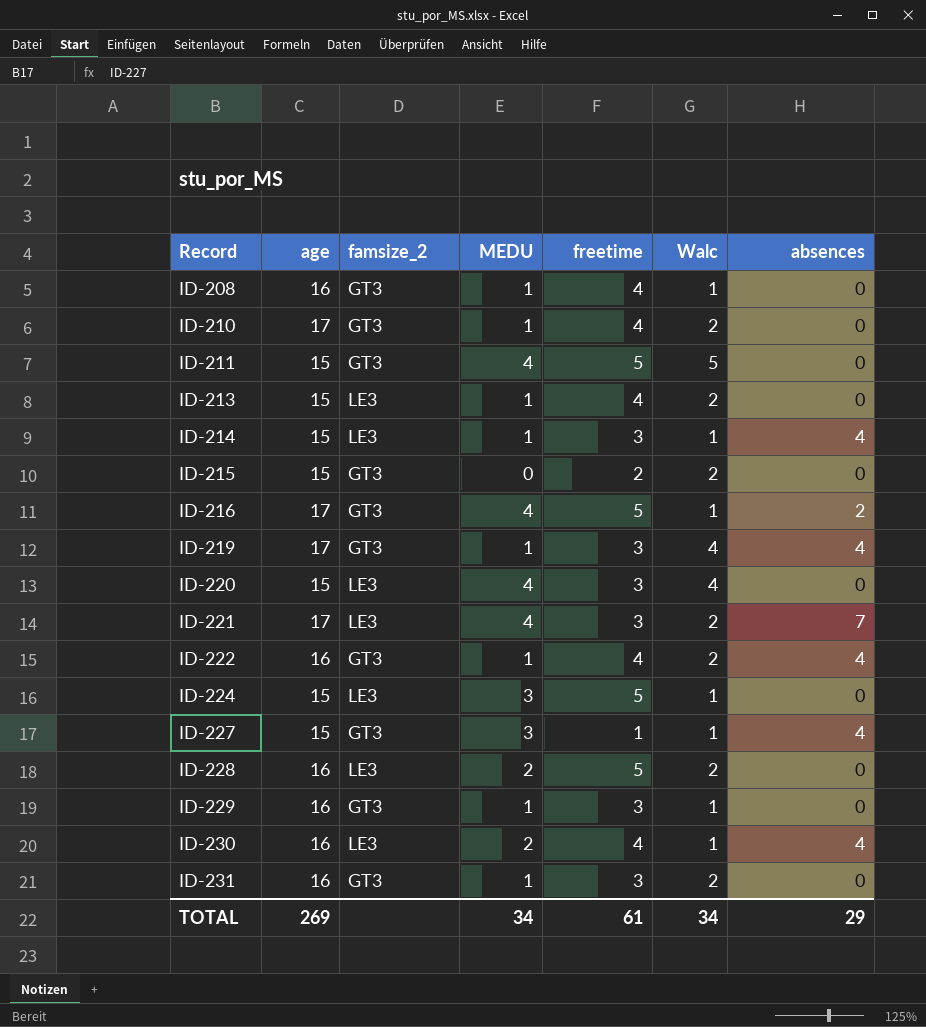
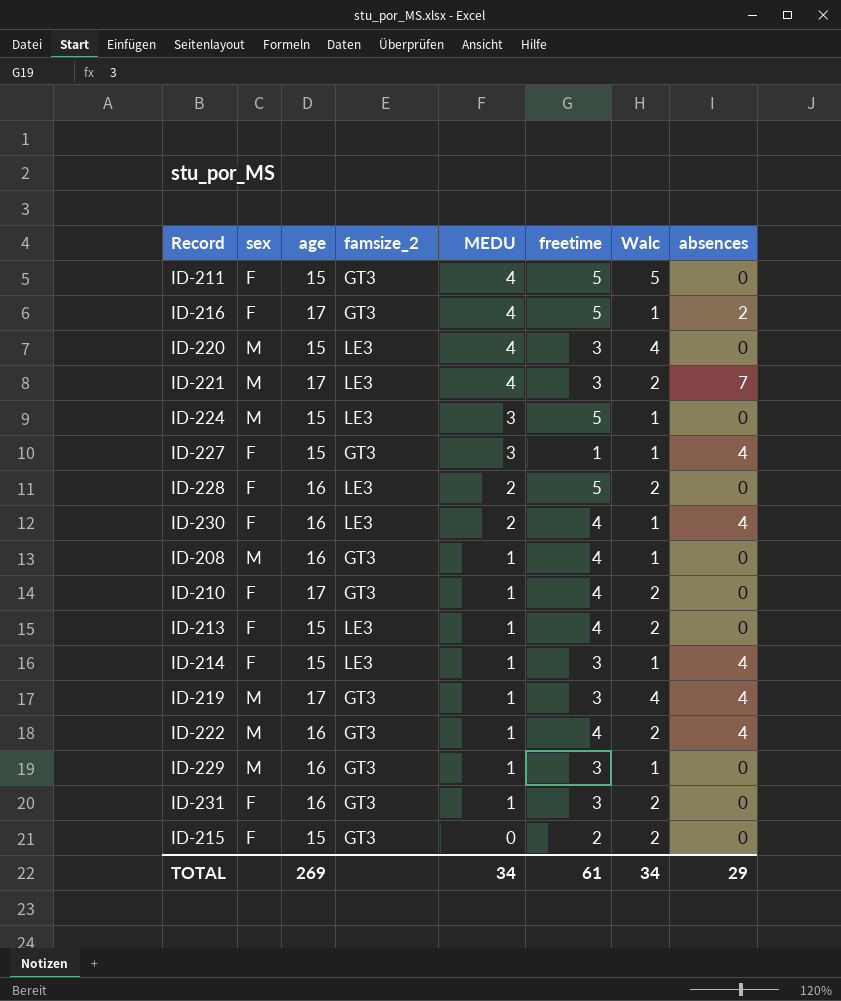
row order: Record ascending -> MEDU descending
column sex | position: none -> 2

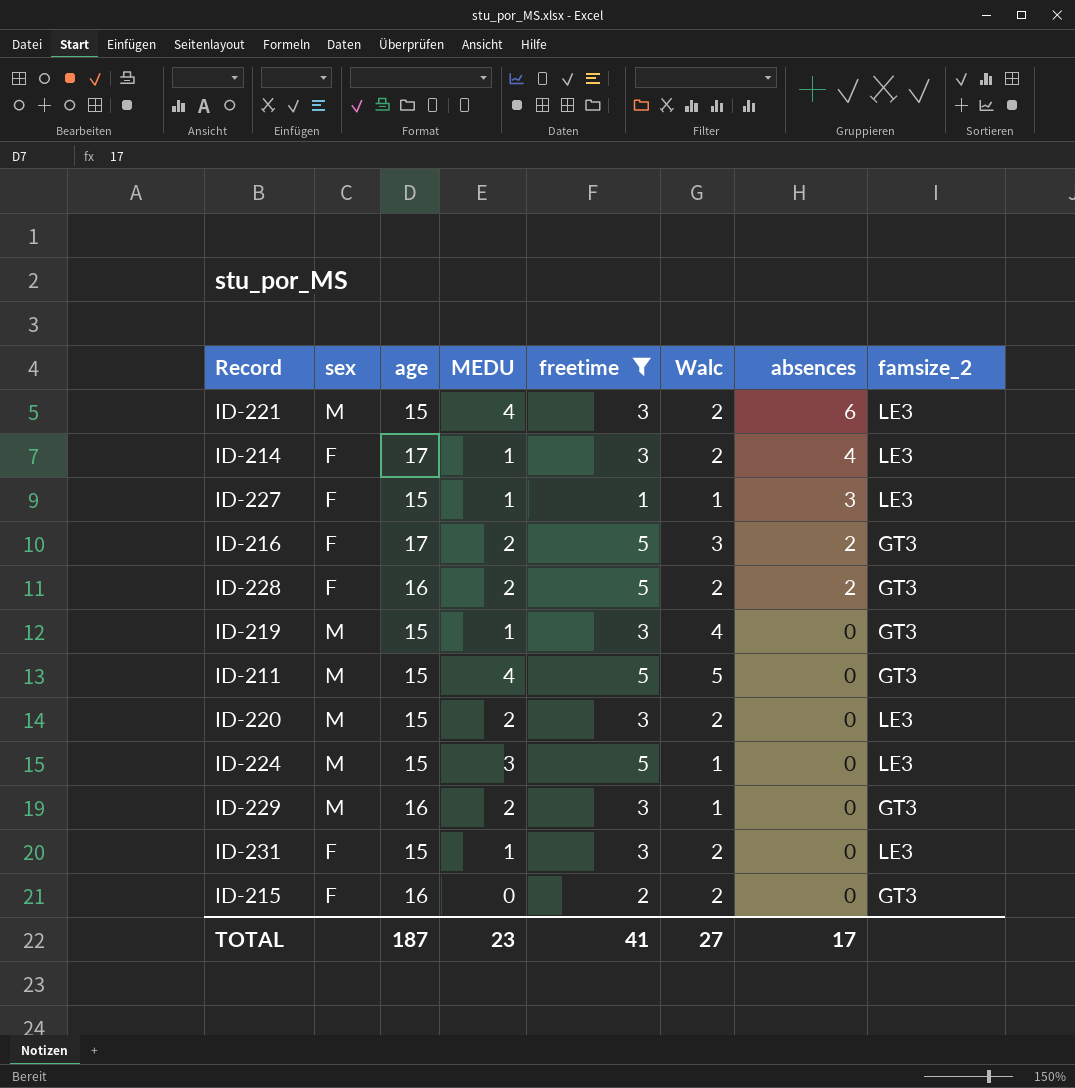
filter: none -> freetime != 4
row order: MEDU descending -> absences descending
column famsize_2 | position: 4 -> 8
ID-221 | age: 17 -> 15
ID-221 | absences: 7 -> 6
ID-214 | age: 15 -> 17
ID-214 | Walc: 1 -> 2
ID-227 | MEDU: 3 -> 1
ID-227 | absences: 4 -> 3
ID-227 | famsize_2: GT3 -> LE3
ID-216 | MEDU: 4 -> 2
ID-216 | Walc: 1 -> 3
ID-228 | absences: 0 -> 2
ID-228 | famsize_2: LE3 -> GT3
ID-219 | age: 17 -> 15
ID-219 | absences: 4 -> 0
ID-211 | sex: F -> M
ID-220 | MEDU: 4 -> 2
ID-220 | Walc: 4 -> 2
ID-229 | MEDU: 1 -> 2
ID-231 | age: 16 -> 15
ID-231 | famsize_2: GT3 -> LE3
ID-215 | age: 15 -> 16
TOTAL | age: 269 -> 187
TOTAL | MEDU: 34 -> 23
TOTAL | freetime: 61 -> 41
TOTAL | Walc: 34 -> 27
TOTAL | absences: 29 -> 17

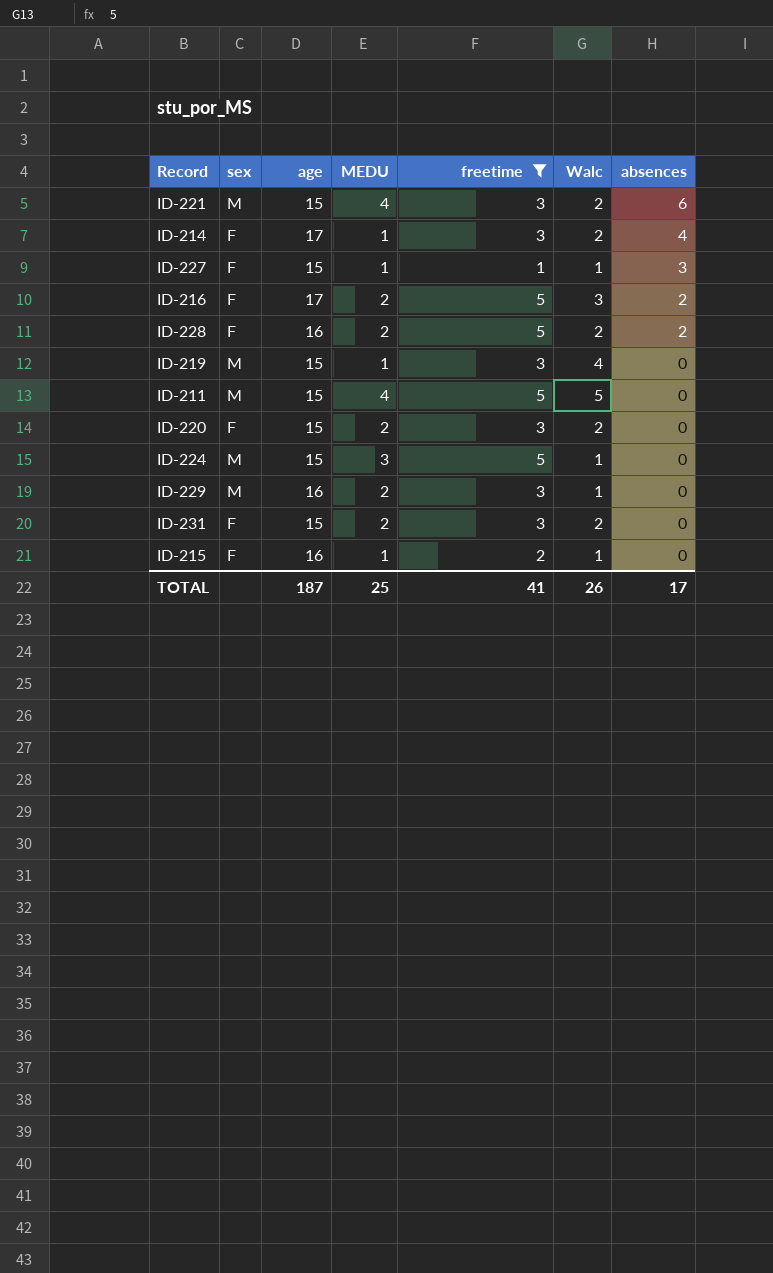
column famsize_2 | position: 8 -> none
ID-220 | sex: M -> F
ID-231 | MEDU: 1 -> 2
ID-215 | MEDU: 0 -> 1
ID-215 | Walc: 2 -> 1
TOTAL | MEDU: 23 -> 25
TOTAL | Walc: 27 -> 26

